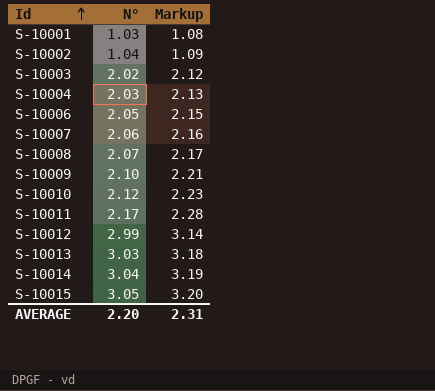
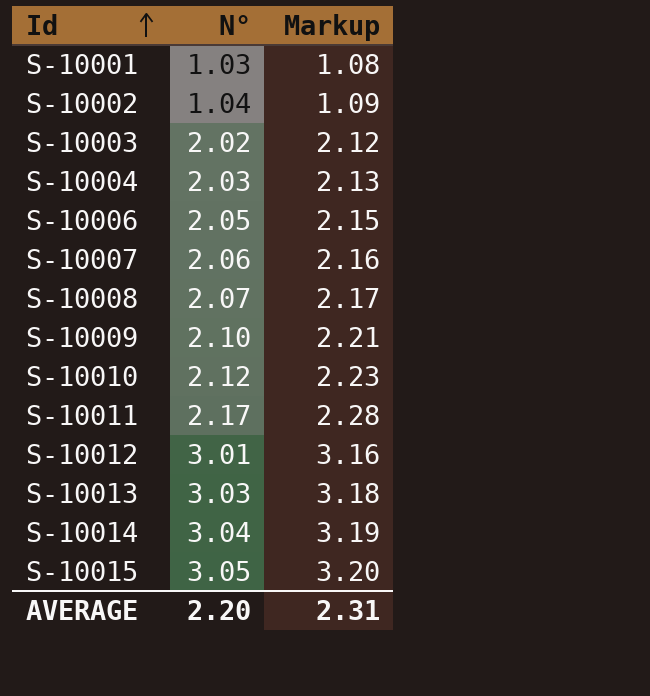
S-10012 | N°: 2.99 -> 3.01
S-10012 | Markup: 3.14 -> 3.16

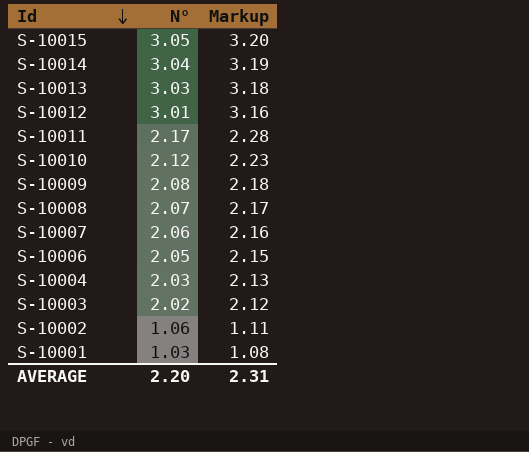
row order: Id ascending -> Id descending
S-10009 | N°: 2.10 -> 2.08
S-10009 | Markup: 2.21 -> 2.18
S-10002 | N°: 1.04 -> 1.06
S-10002 | Markup: 1.09 -> 1.11

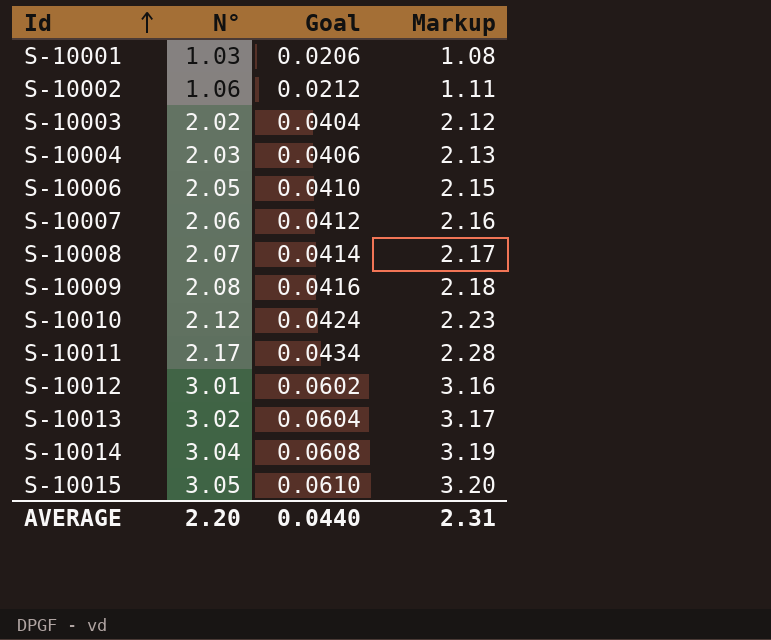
row order: Id descending -> Id ascending
column Goal | formula: none -> [N°] * 0.02
S-10013 | N°: 3.03 -> 3.02
S-10013 | Markup: 3.18 -> 3.17

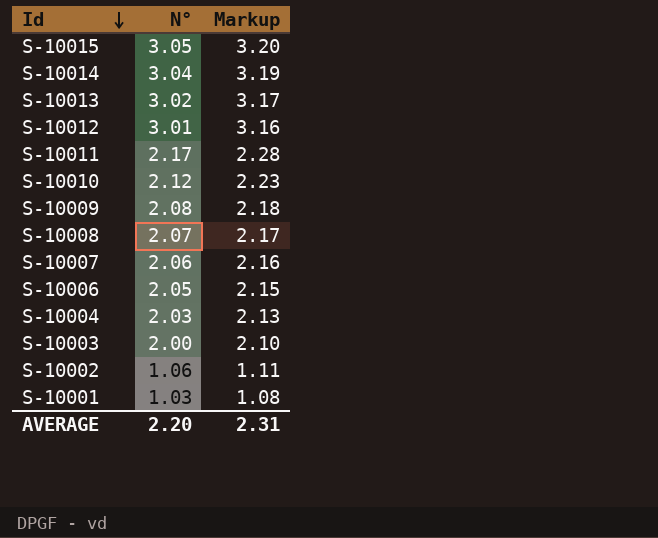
row order: Id ascending -> Id descending
column Goal | formula: [N°] * 0.02 -> none
S-10003 | N°: 2.02 -> 2.00
S-10003 | Markup: 2.12 -> 2.10

